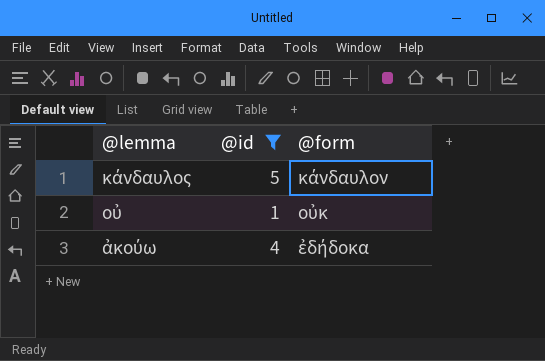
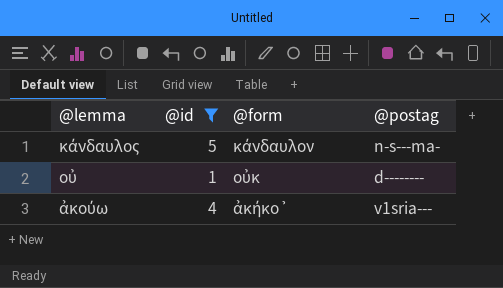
column @postag | position: none -> 4
ἀκούω | @form: ἐδήδοκα -> ἀκήκο᾽

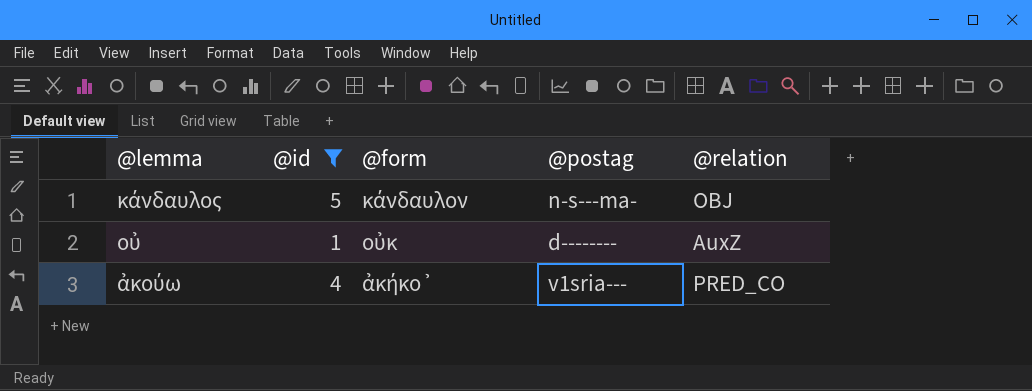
column @relation | position: none -> 5

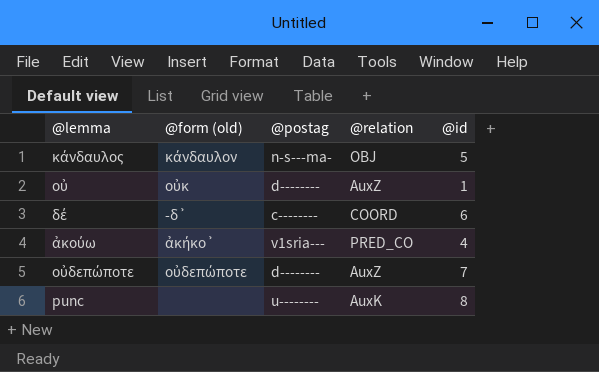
filter: @id <= 5 -> none
column name: @form -> @form (old)
column @id | position: 2 -> 5

